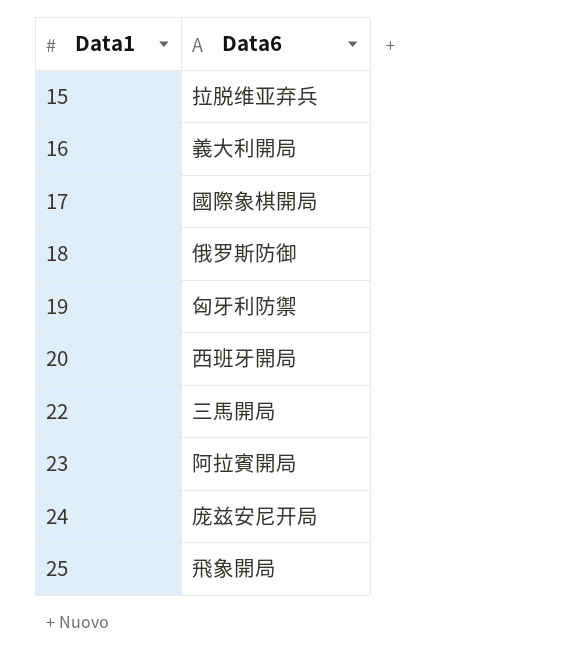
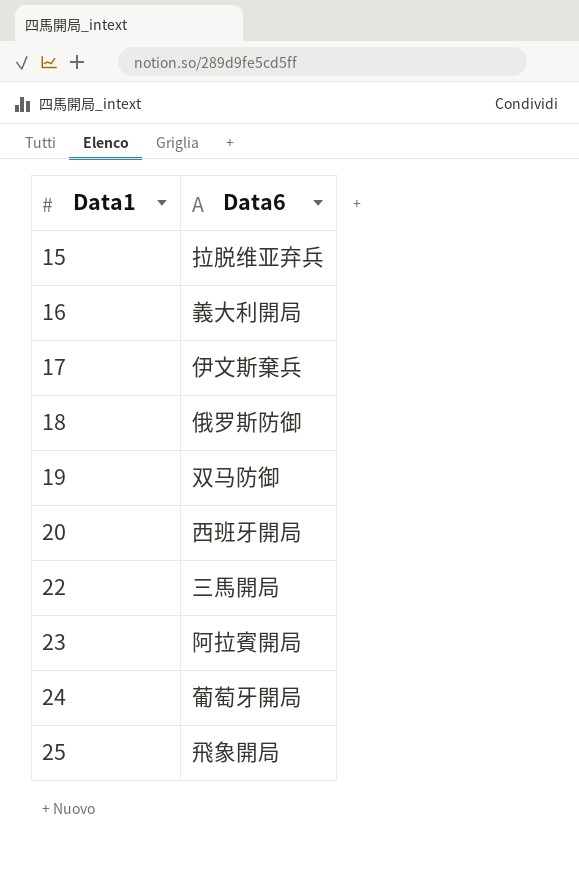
17 | Data6: 國際象棋開局 -> 伊文斯棄兵
19 | Data6: 匈牙利防禦 -> 双马防御
24 | Data6: 庞兹安尼开局 -> 葡萄牙開局

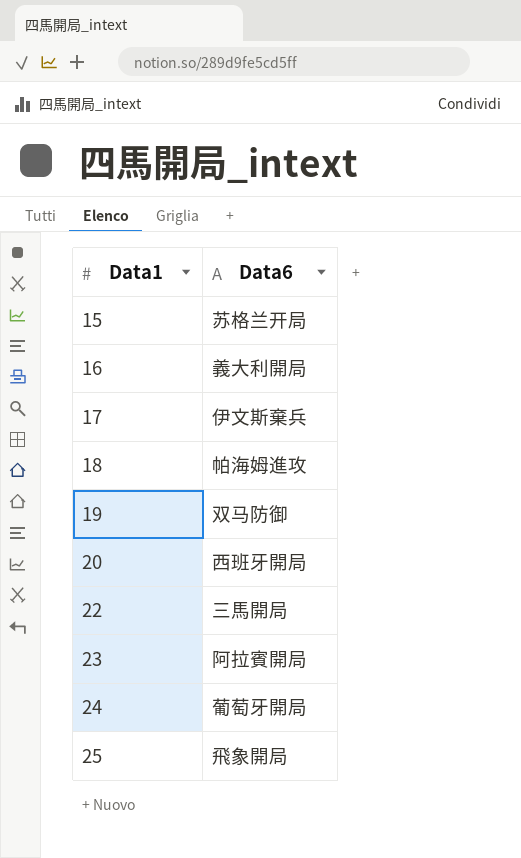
15 | Data6: 拉脱维亚弃兵 -> 苏格兰开局
18 | Data6: 俄罗斯防御 -> 帕海姆進攻

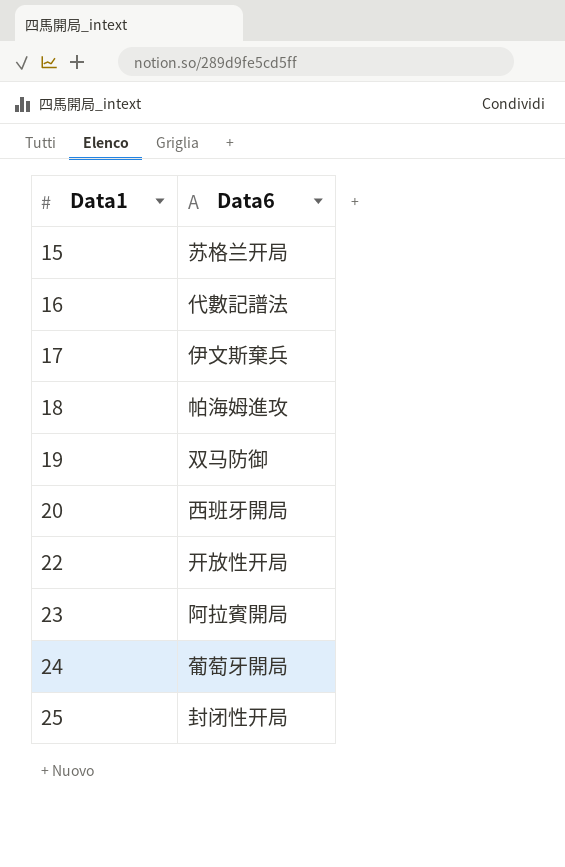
16 | Data6: 義大利開局 -> 代數記譜法
22 | Data6: 三馬開局 -> 开放性开局
25 | Data6: 飛象開局 -> 封闭性开局

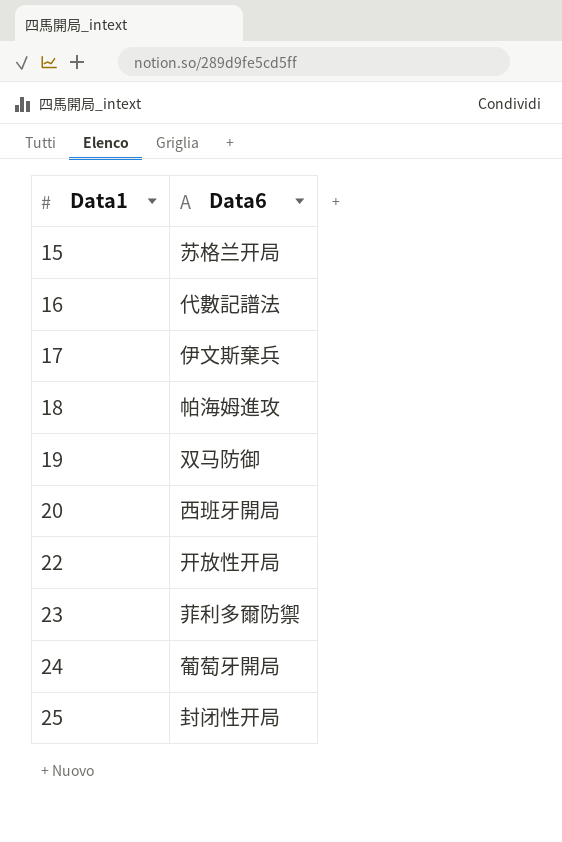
23 | Data6: 阿拉賓開局 -> 菲利多爾防禦

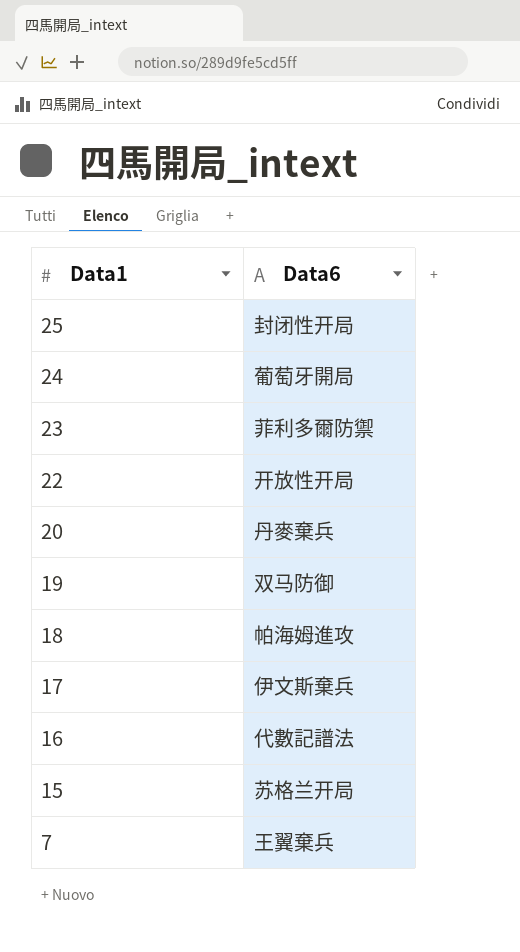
row order: Data1 ascending -> Data1 descending
20 | Data6: 西班牙開局 -> 丹麥棄兵
row 7: none -> 王翼棄兵

